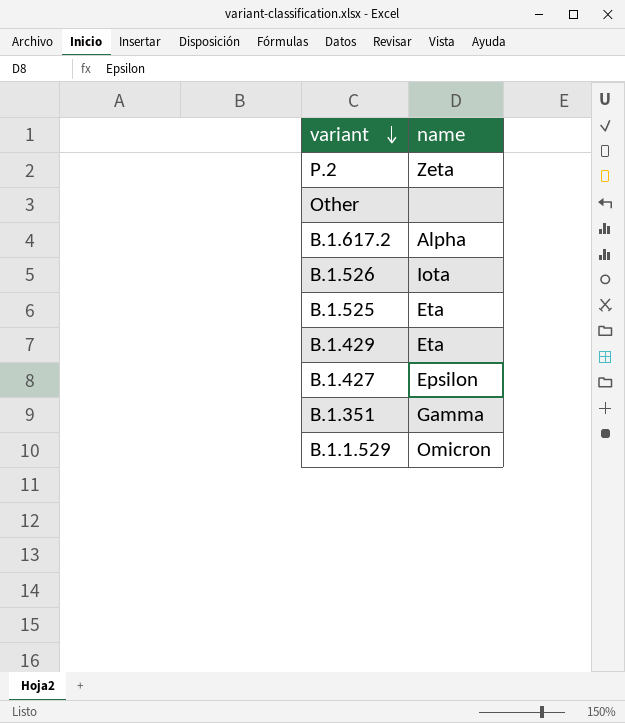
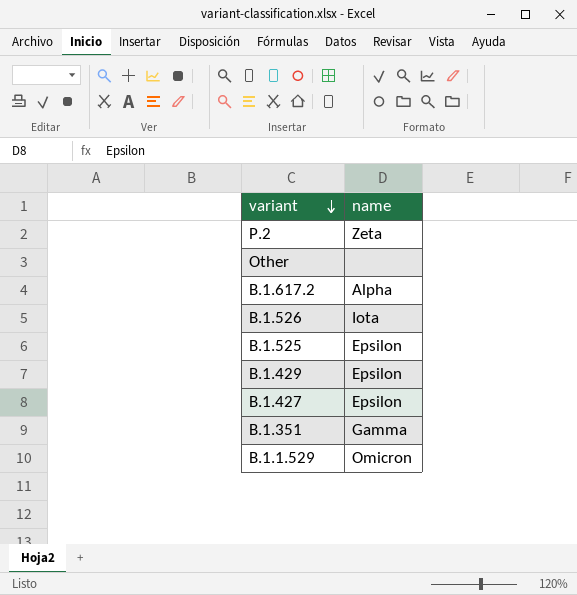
B.1.525 | name: Eta -> Epsilon
B.1.429 | name: Eta -> Epsilon

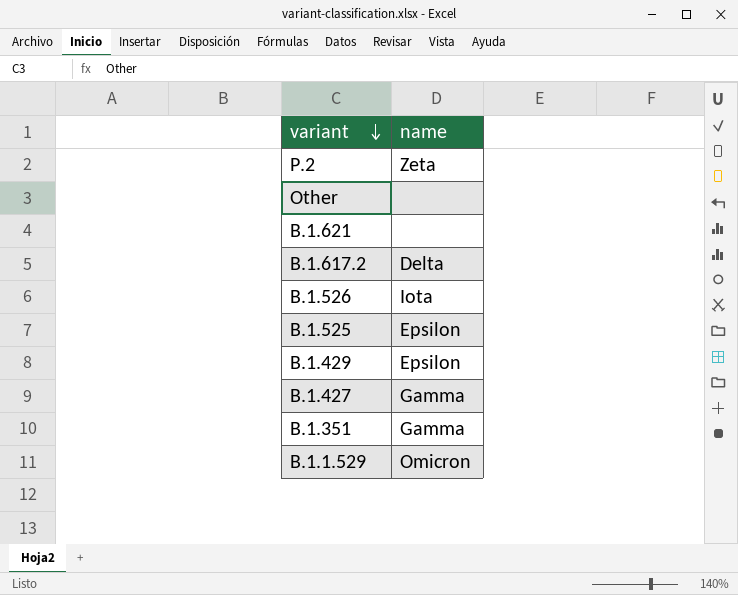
row B.1.621: none -> none
B.1.617.2 | name: Alpha -> Delta
B.1.427 | name: Epsilon -> Gamma

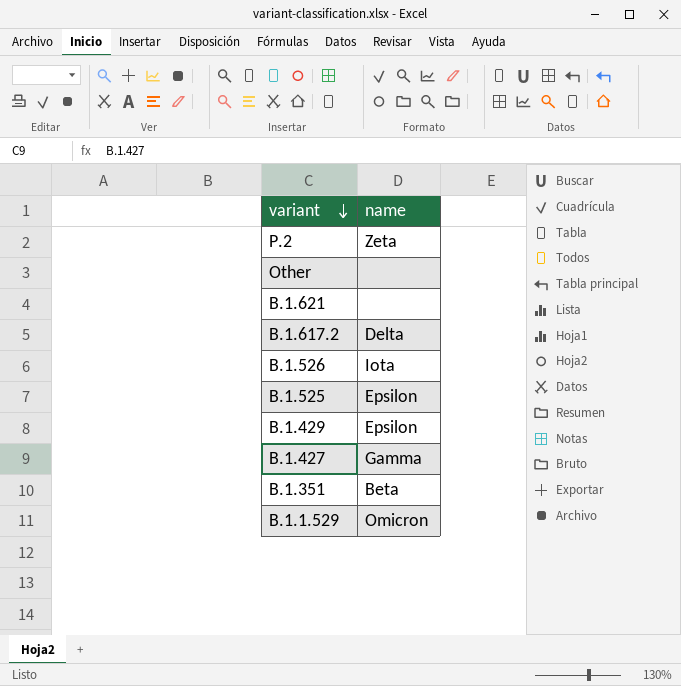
B.1.351 | name: Gamma -> Beta

